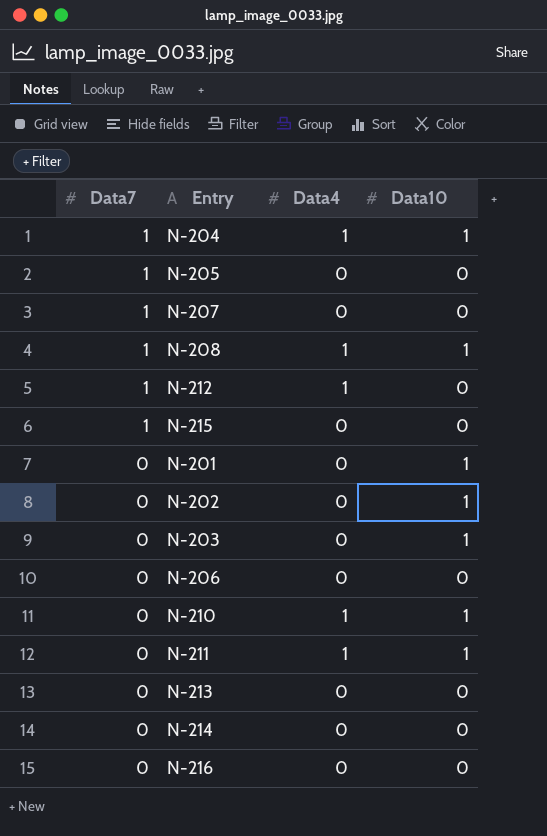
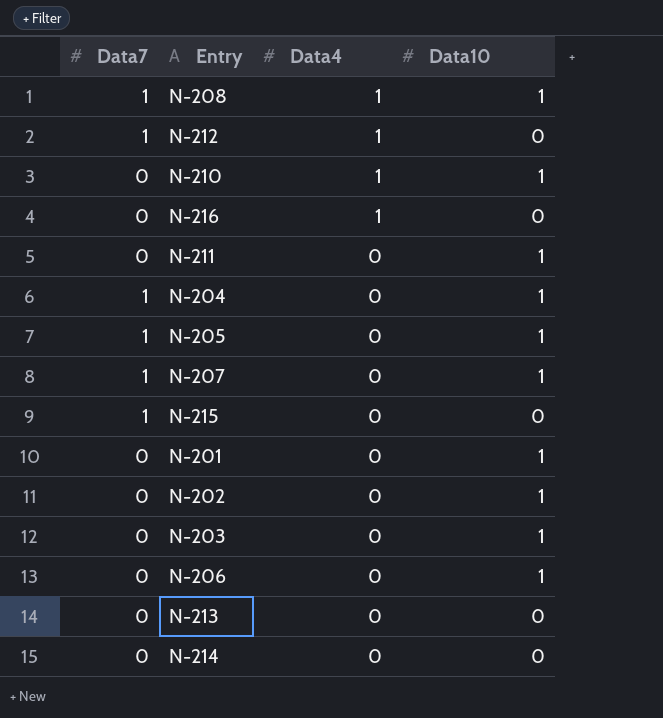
row order: Data7 descending -> Data4 descending
N-216 | Data4: 0 -> 1
N-211 | Data4: 1 -> 0
N-204 | Data4: 1 -> 0
N-205 | Data10: 0 -> 1
N-207 | Data10: 0 -> 1
N-206 | Data10: 0 -> 1

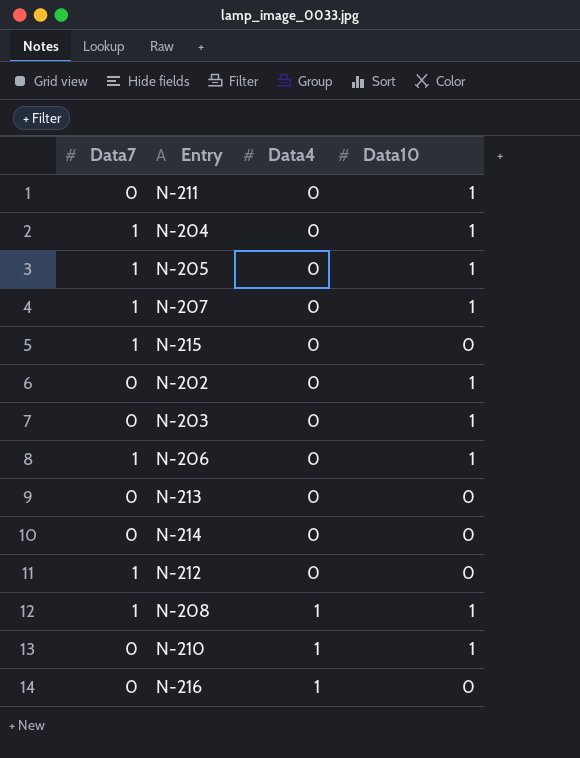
row order: Data4 descending -> Data4 ascending
row N-201: 0 | 0 | 1 -> none
N-206 | Data7: 0 -> 1
N-212 | Data4: 1 -> 0

